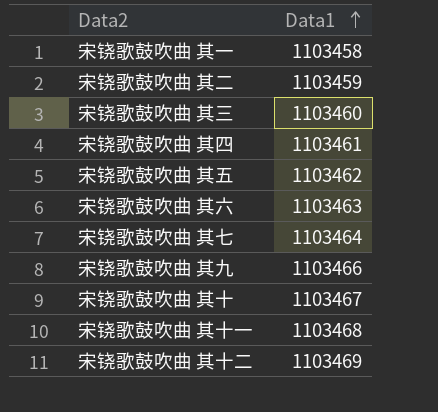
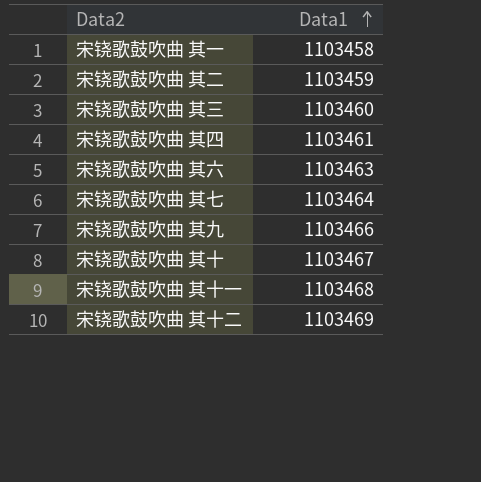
row 宋铙歌鼓吹曲 其五: 1103462 -> none

